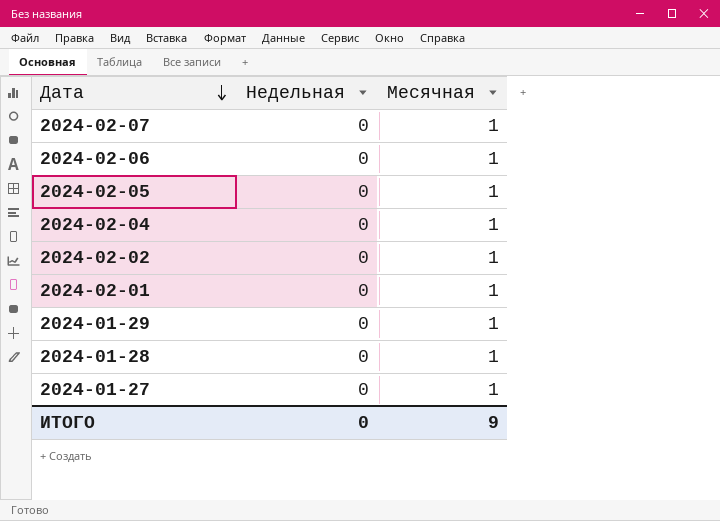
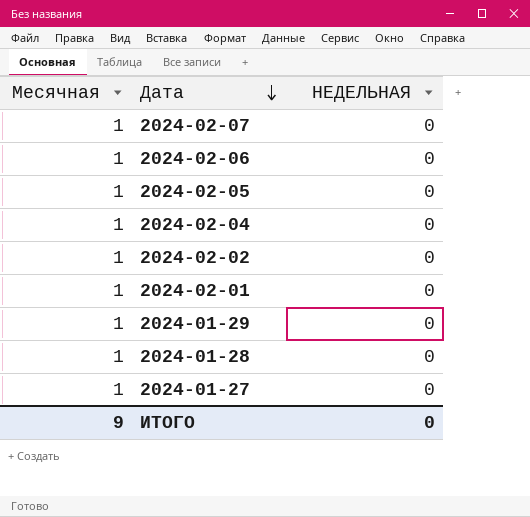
column Месячная | position: 3 -> 1
column name: Недельная -> НЕДЕЛЬНАЯ

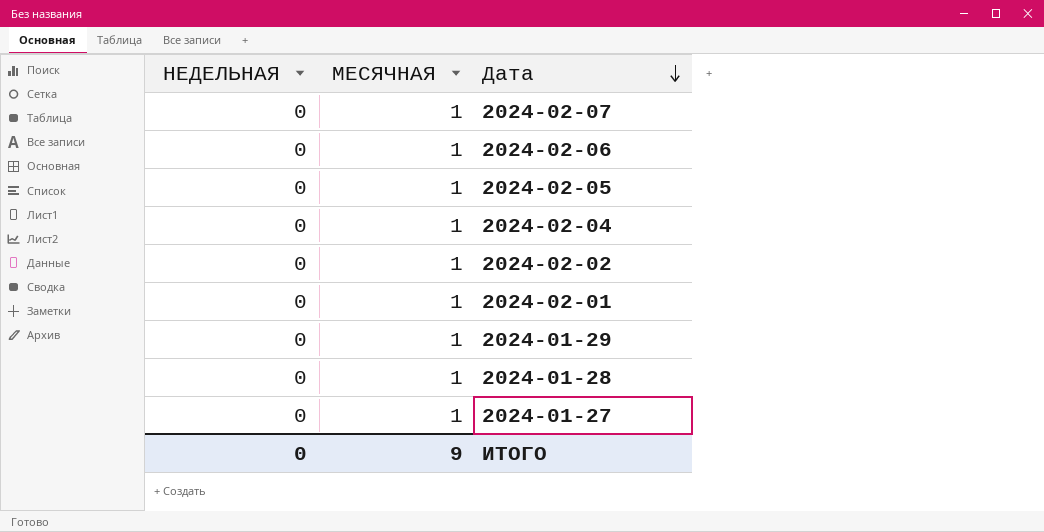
column НЕДЕЛЬНАЯ | position: 3 -> 1
column name: Месячная -> МЕСЯЧНАЯ

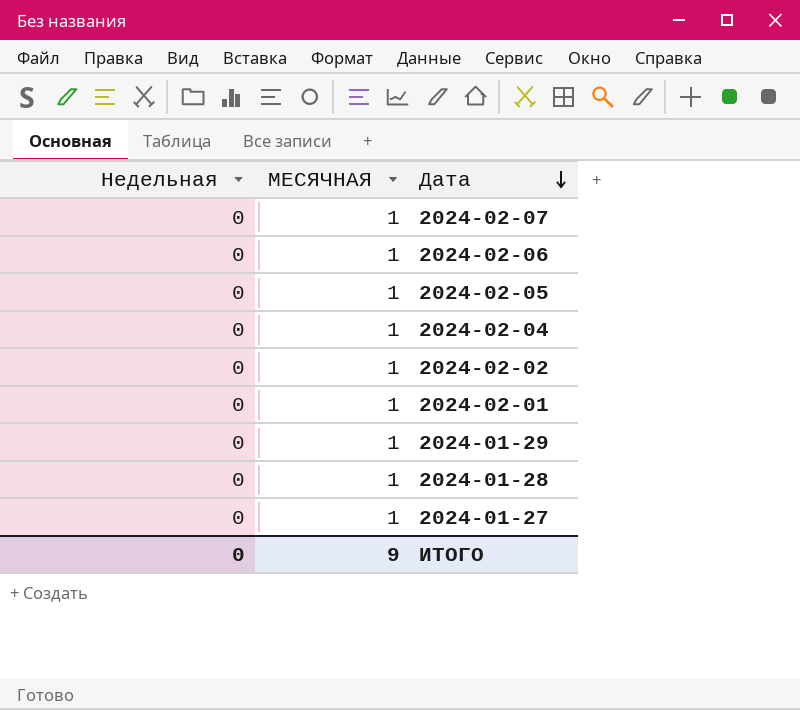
column name: НЕДЕЛЬНАЯ -> Недельная

